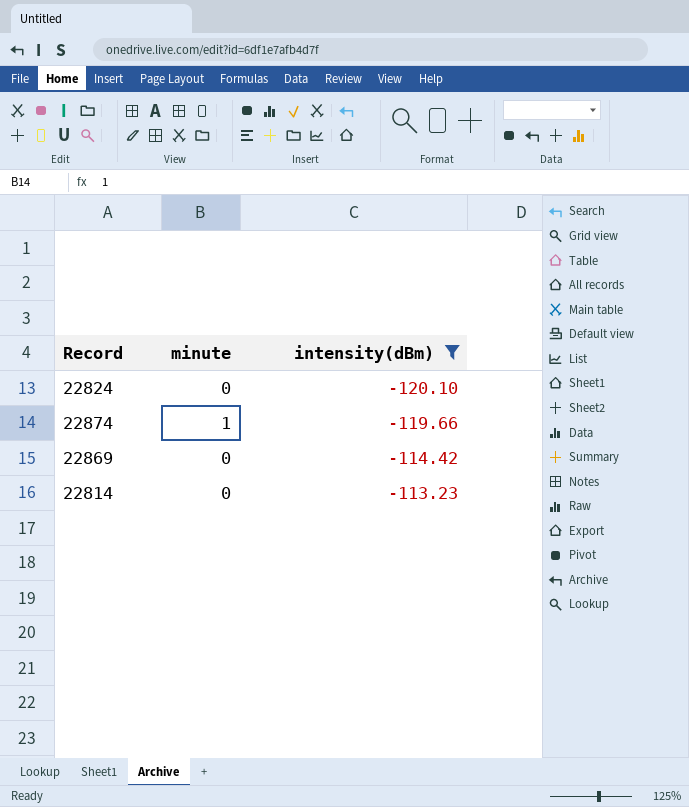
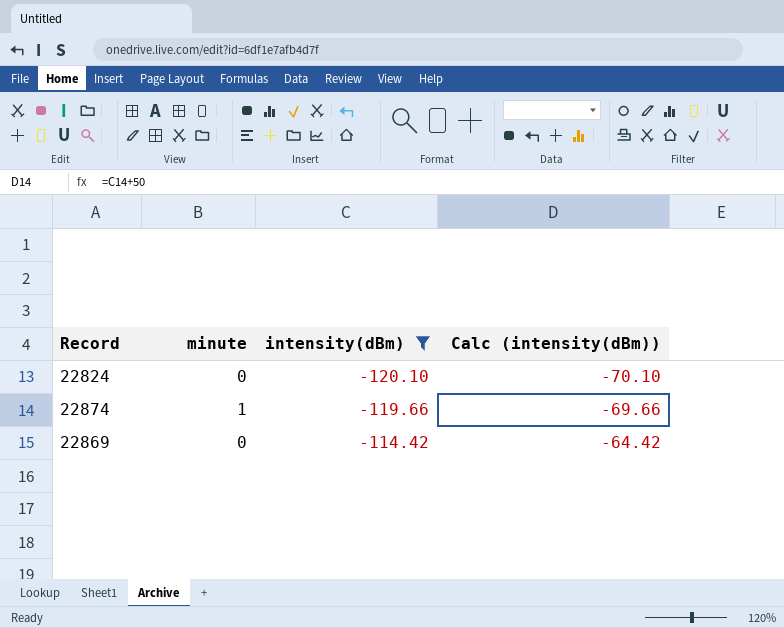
column Calc (intensity(dBm)) | formula: none -> [intensity(dBm)] + 50
row 22814: 0 | -113.23 -> none

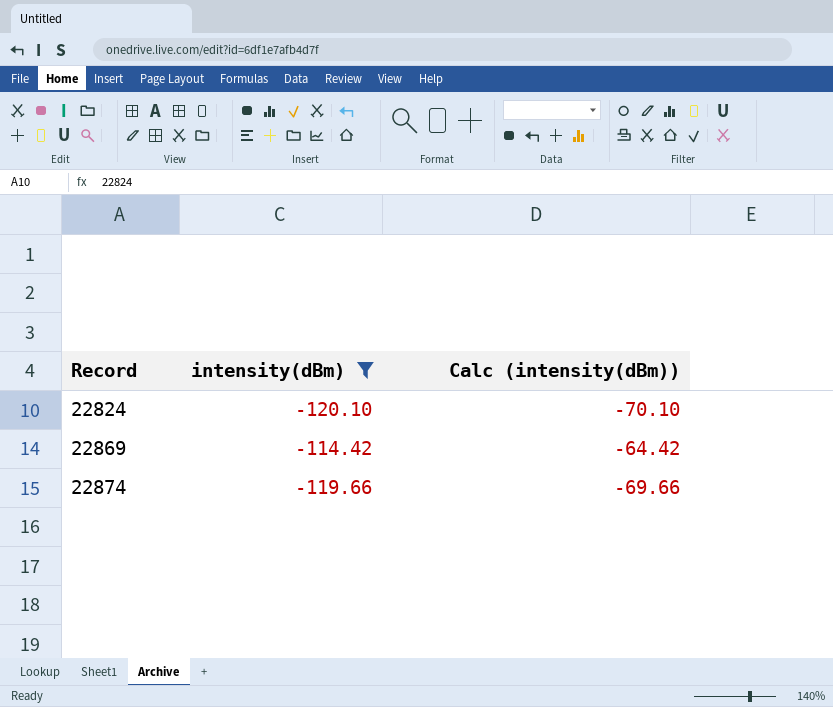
row order: intensity(dBm) ascending -> Record ascending
column minute | position: 2 -> none

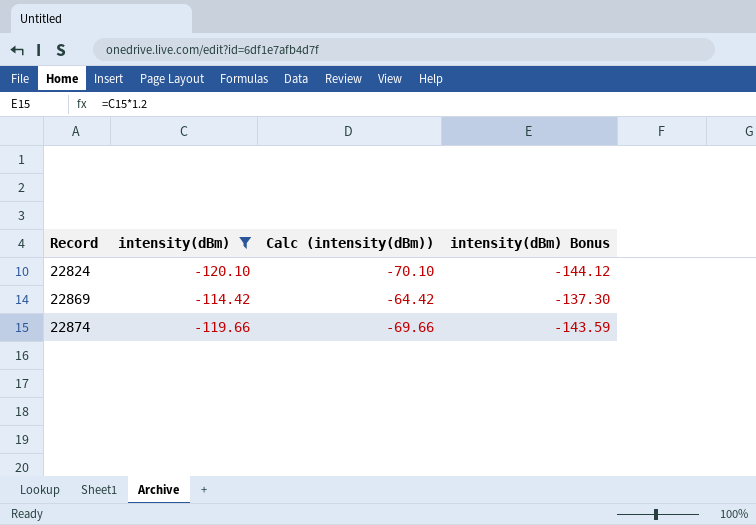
column intensity(dBm) Bonus | formula: none -> [intensity(dBm)] * 1.2

